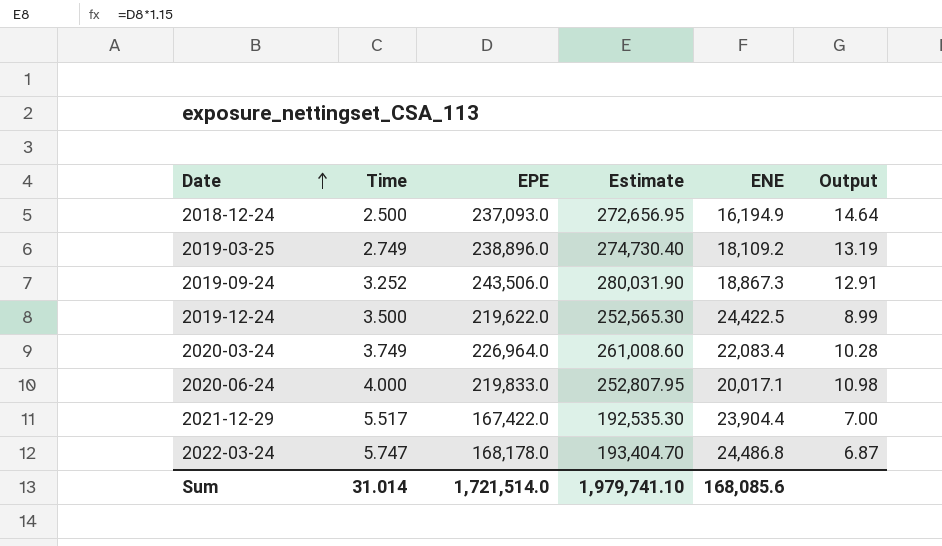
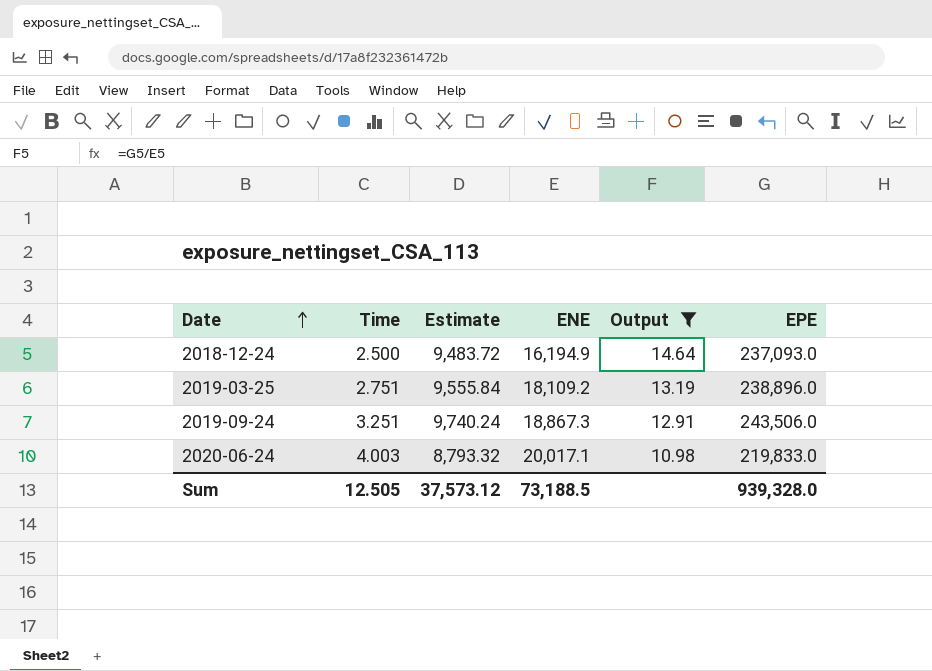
filter: none -> Output >= 10.98
column Estimate | formula: [EPE] * 1.15 -> [EPE] * 0.04
column EPE | position: 3 -> 6
2019-03-25 | Time: 2.749 -> 2.751
2019-09-24 | Time: 3.252 -> 3.251
2020-06-24 | Time: 4.000 -> 4.003
Sum | Time: 31.014 -> 12.505
Sum | Estimate: 1,979,741.10 -> 37,573.12
Sum | ENE: 168,085.6 -> 73,188.5
Sum | EPE: 1,721,514.0 -> 939,328.0

